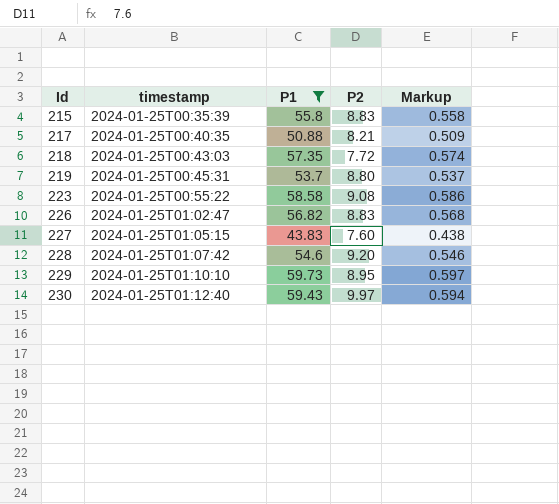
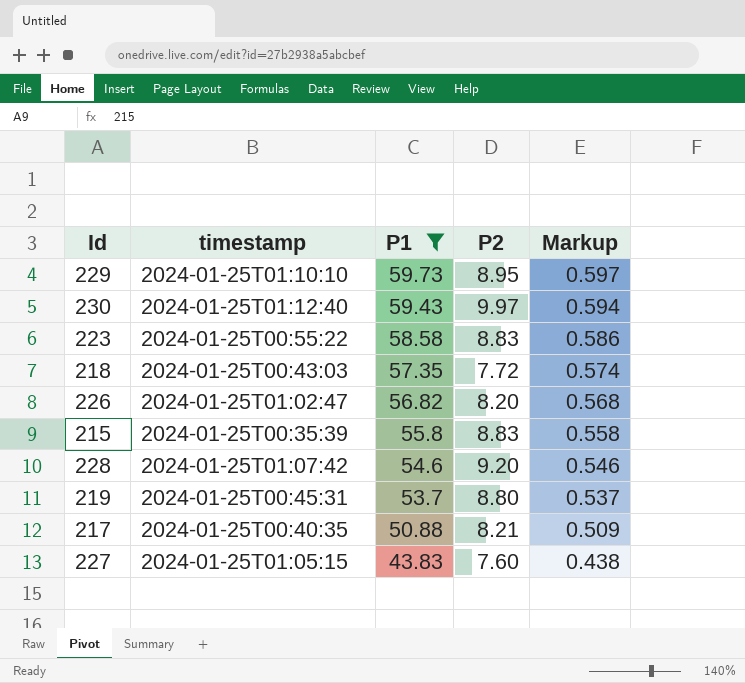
row order: Id ascending -> P1 descending
223 | P2: 9.08 -> 8.83
226 | P2: 8.83 -> 8.20

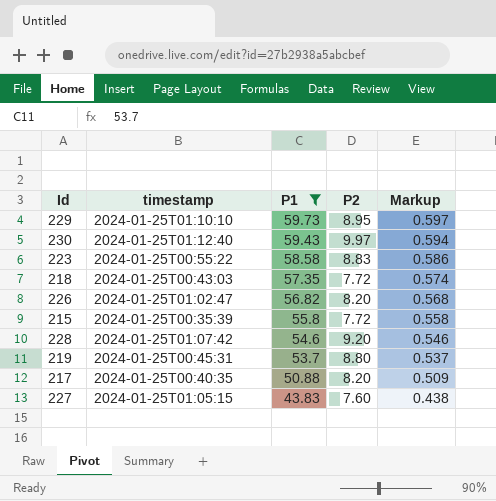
215 | P2: 8.83 -> 7.72
217 | P2: 8.21 -> 8.20

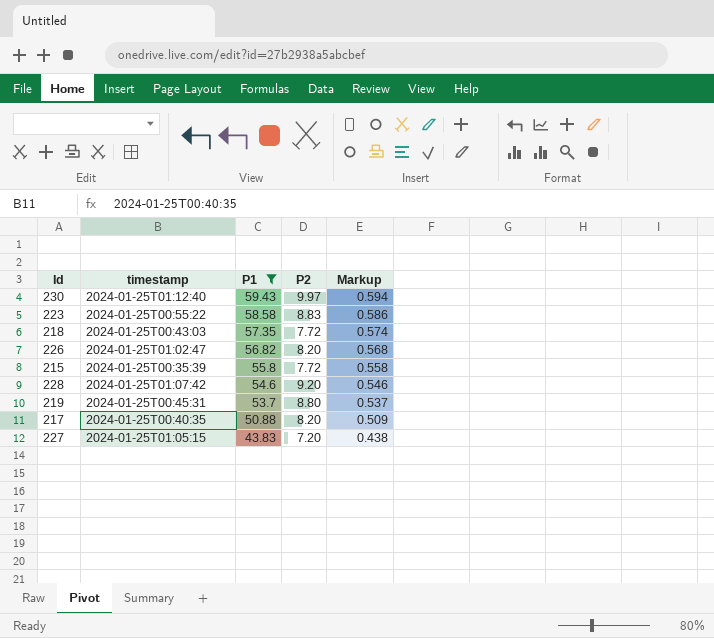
row 229: 2024-01-25T01:10:10 | 59.73 | 8.95 | 0.597 -> none
227 | P2: 7.60 -> 7.20

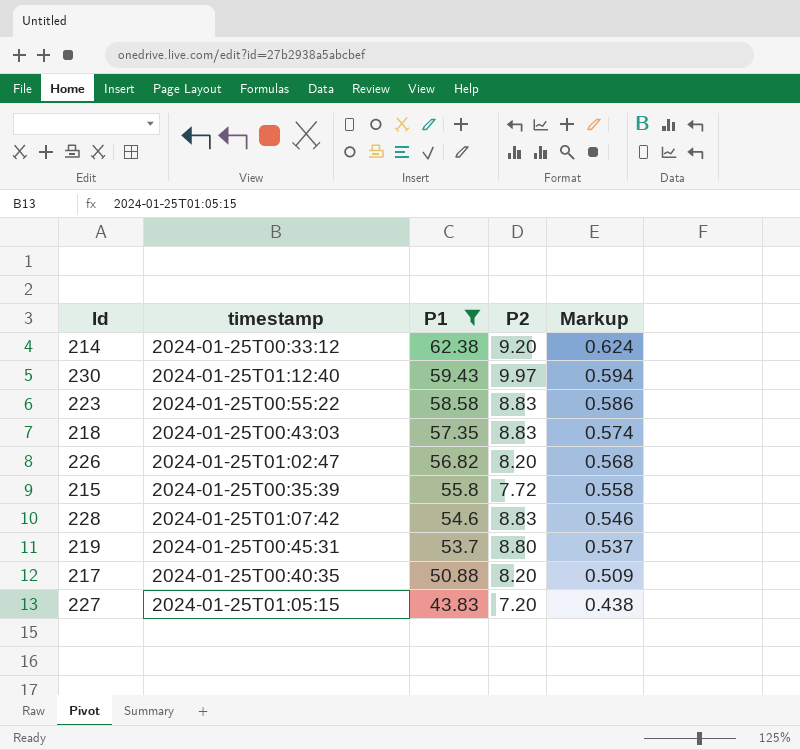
row 214: none -> 2024-01-25T00:33:12 | 62.38 | 9.20 | 0.624
218 | P2: 7.72 -> 8.83
228 | P2: 9.20 -> 8.83

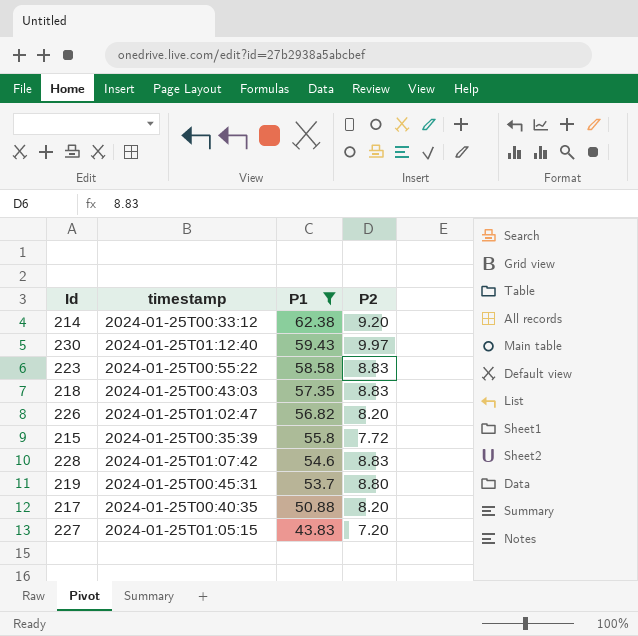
column Markup | formula: [P1] * 0.01 -> none

